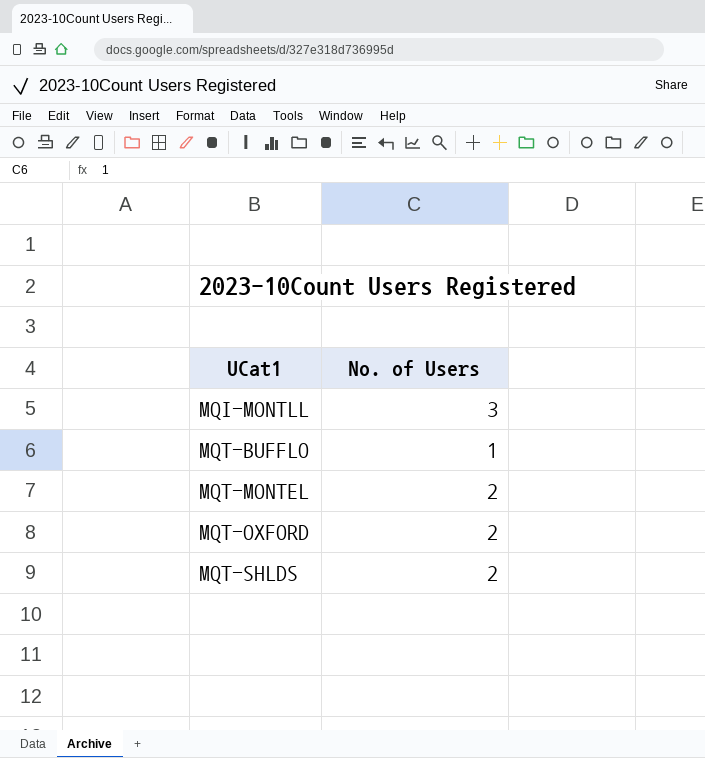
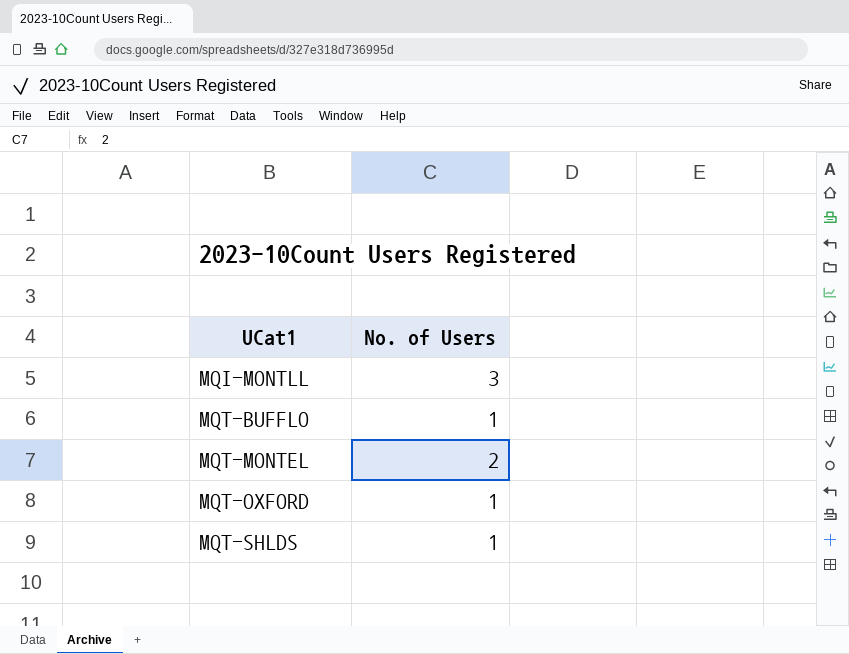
MQT-OXFORD | No. of Users: 2 -> 1
MQT-SHLDS | No. of Users: 2 -> 1

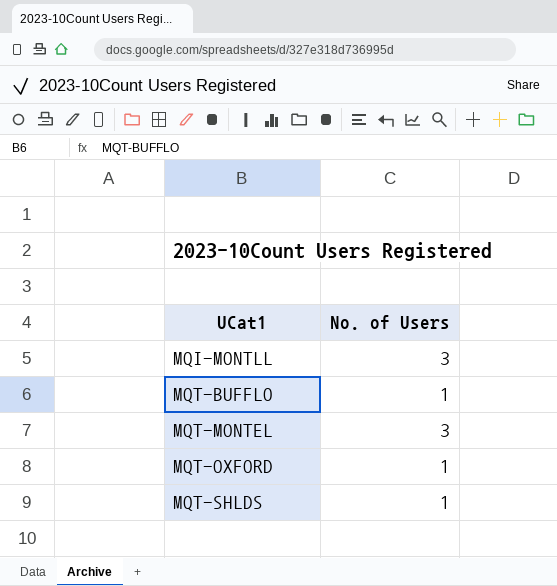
MQT-MONTEL | No. of Users: 2 -> 3

